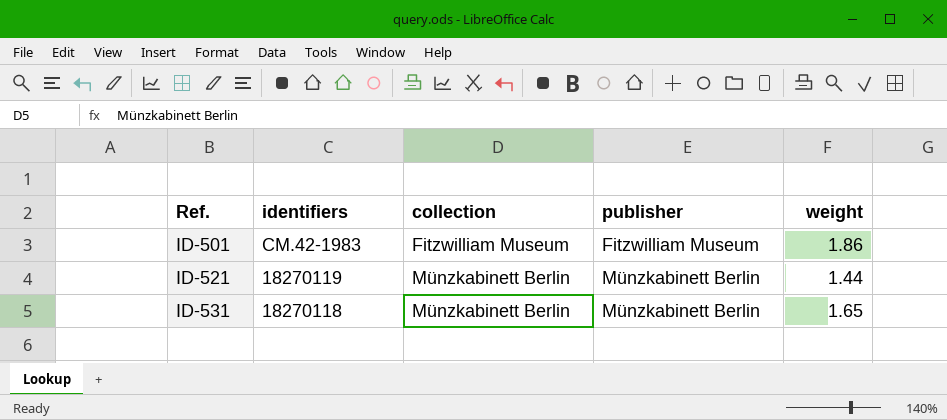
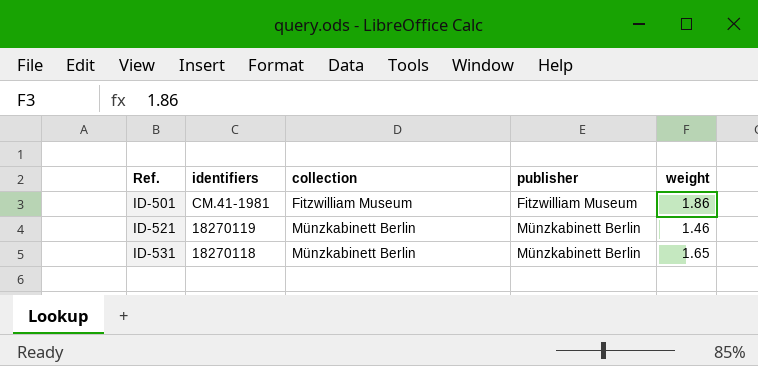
ID-501 | identifiers: CM.42-1983 -> CM.41-1981
ID-521 | weight: 1.44 -> 1.46

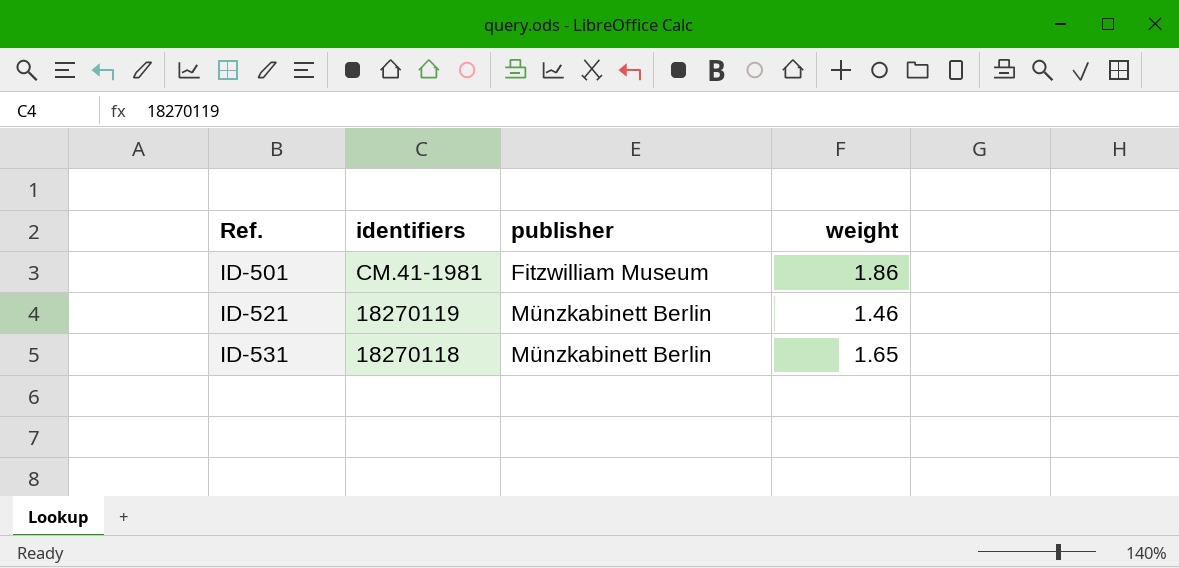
column collection | position: 3 -> none

